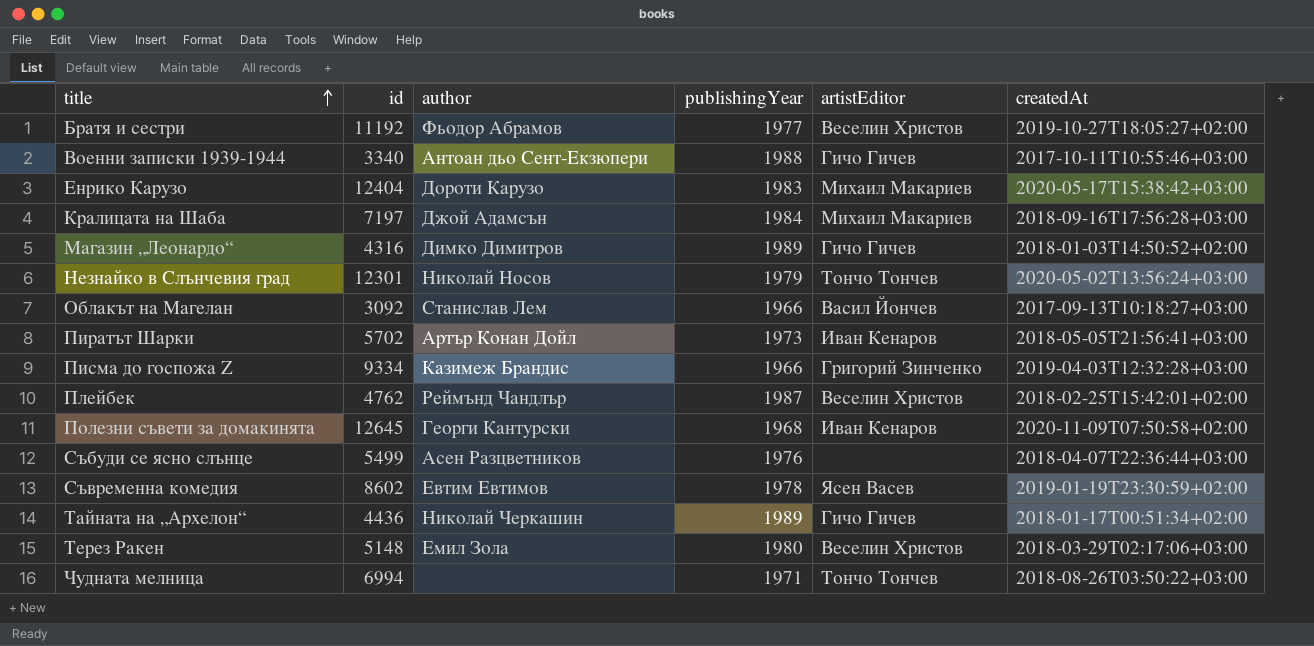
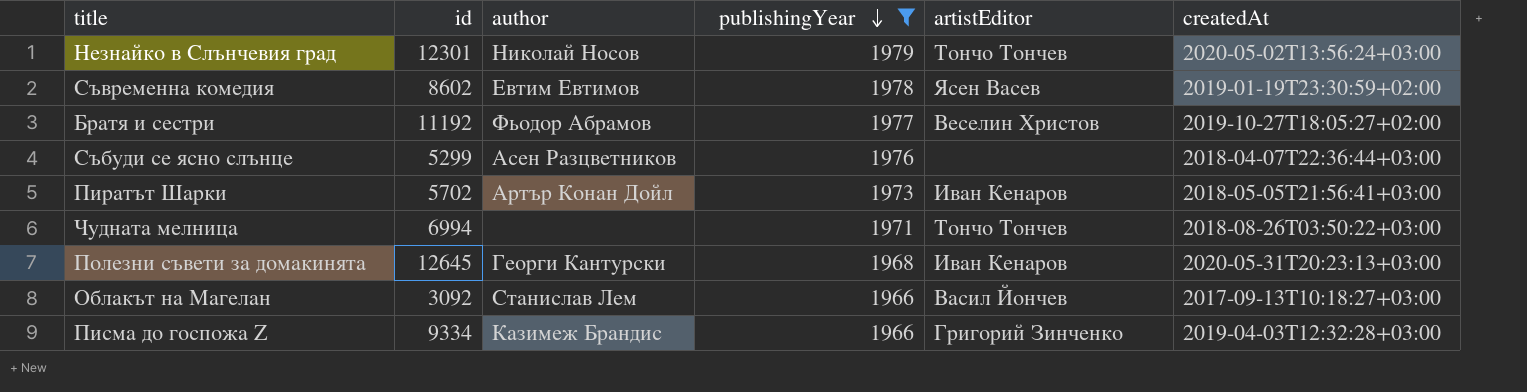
filter: none -> publishingYear <= 1979
row order: title ascending -> publishingYear descending
Събуди се ясно слънце | id: 5499 -> 5299
Полезни съвети за домакинята | createdAt: 2020-11-09T07:50:58+02:00 -> 2020-05-31T20:23:13+03:00

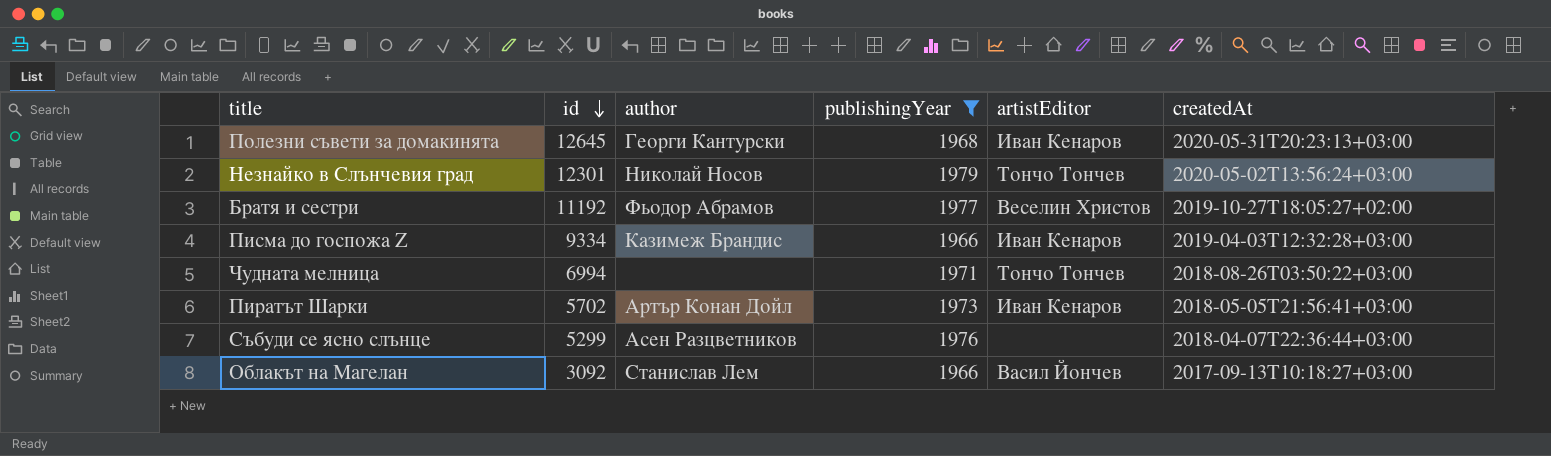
row order: publishingYear descending -> id descending
row Съвременна комедия: 8602 | Евтим Евтимов | 1978 | Ясен Васев | 2019-01-19T23:30:59+02:00 -> none
Писма до госпожа Z | artistEditor: Григорий Зинченко -> Иван Кенаров

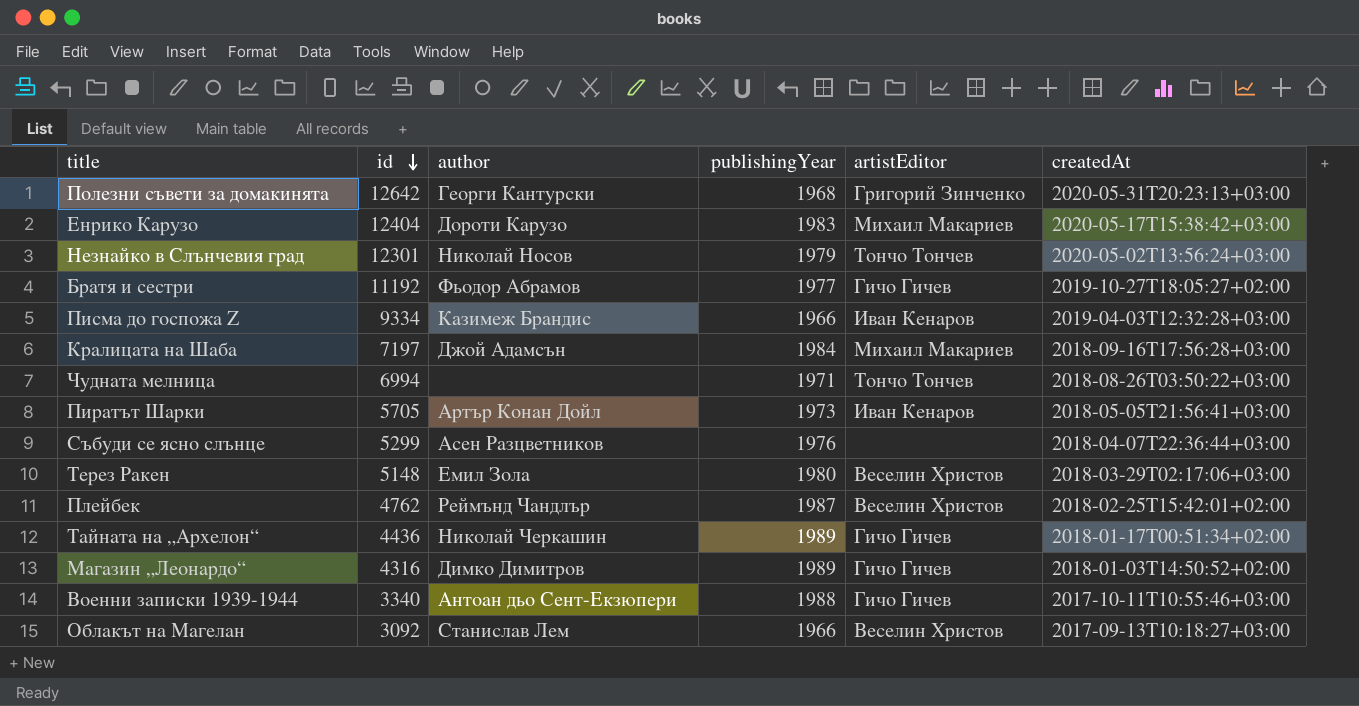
filter: publishingYear <= 1979 -> none
Полезни съвети за домакинята | id: 12645 -> 12642
Полезни съвети за домакинята | artistEditor: Иван Кенаров -> Григорий Зинченко
Братя и сестри | artistEditor: Веселин Христов -> Гичо Гичев
Пиратът Шарки | id: 5702 -> 5705
Облакът на Магелан | artistEditor: Васил Йончев -> Веселин Христов

